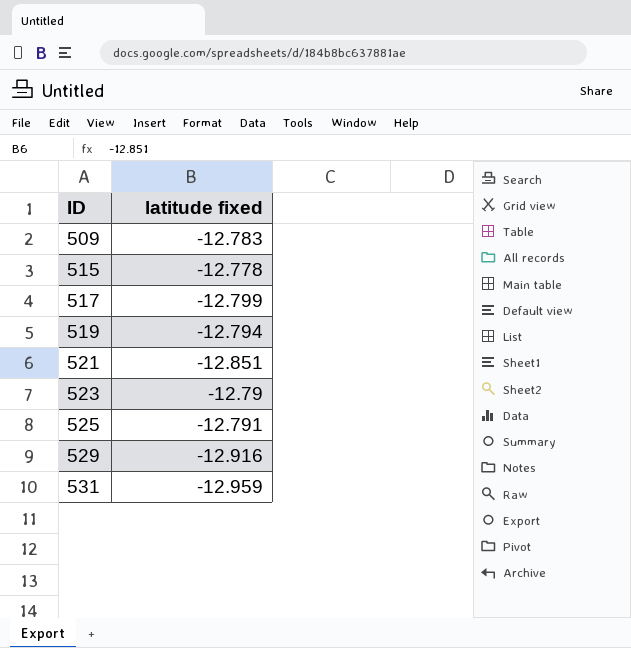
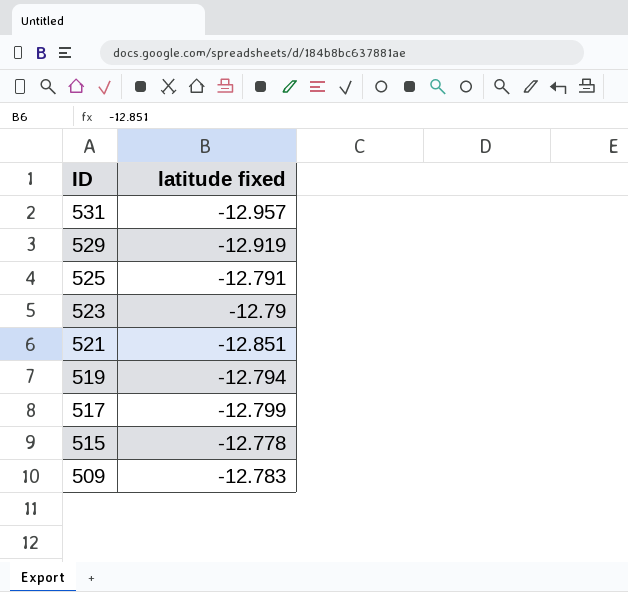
row order: ID ascending -> ID descending
531 | latitude fixed: -12.959 -> -12.957
529 | latitude fixed: -12.916 -> -12.919

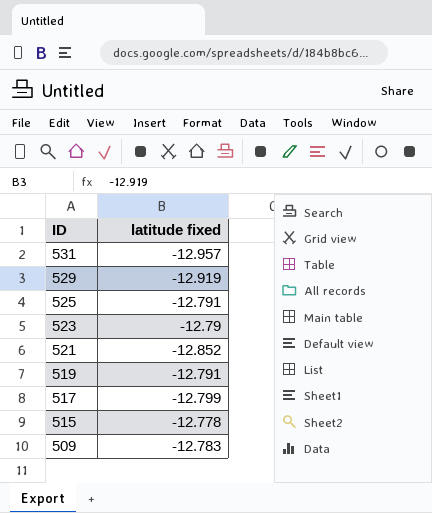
521 | latitude fixed: -12.851 -> -12.852
519 | latitude fixed: -12.794 -> -12.791

